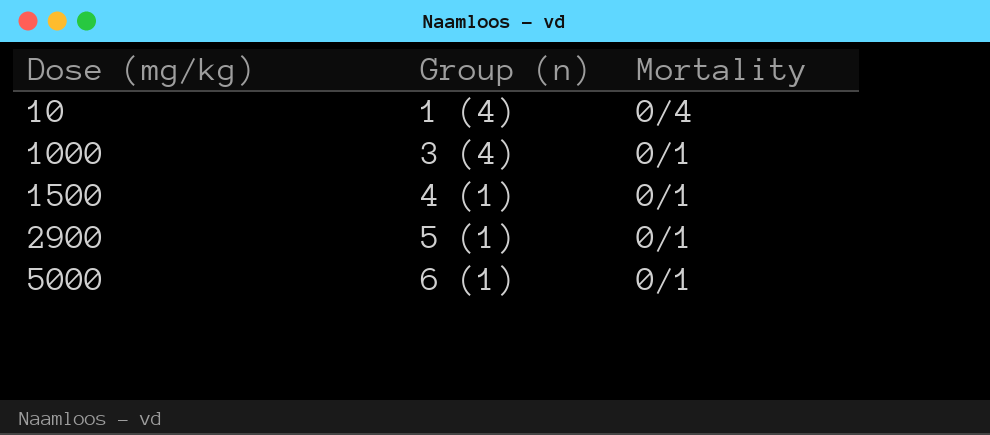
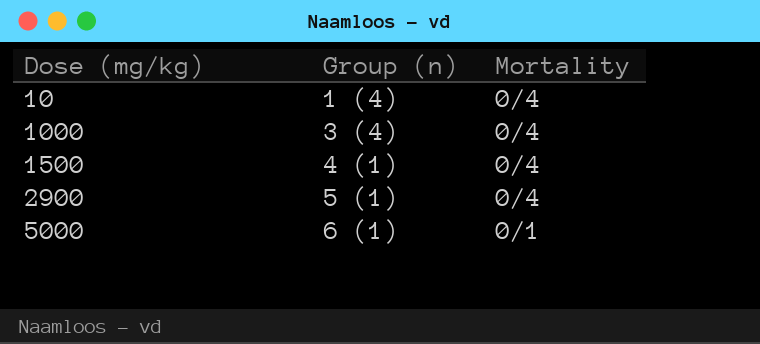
1000 | Mortality: 0/1 -> 0/4
1500 | Mortality: 0/1 -> 0/4
2900 | Mortality: 0/1 -> 0/4

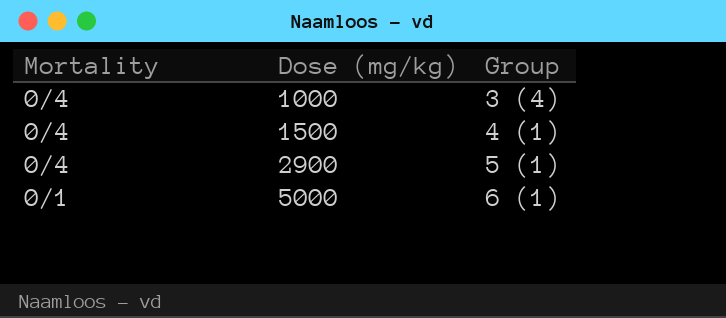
column Mortality | position: 3 -> 1
column name: Group (n) -> Group
row 10: 1 (4) | 0/4 -> none

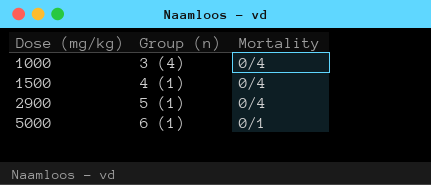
column name: Group -> Group (n)
column Mortality | position: 1 -> 3

